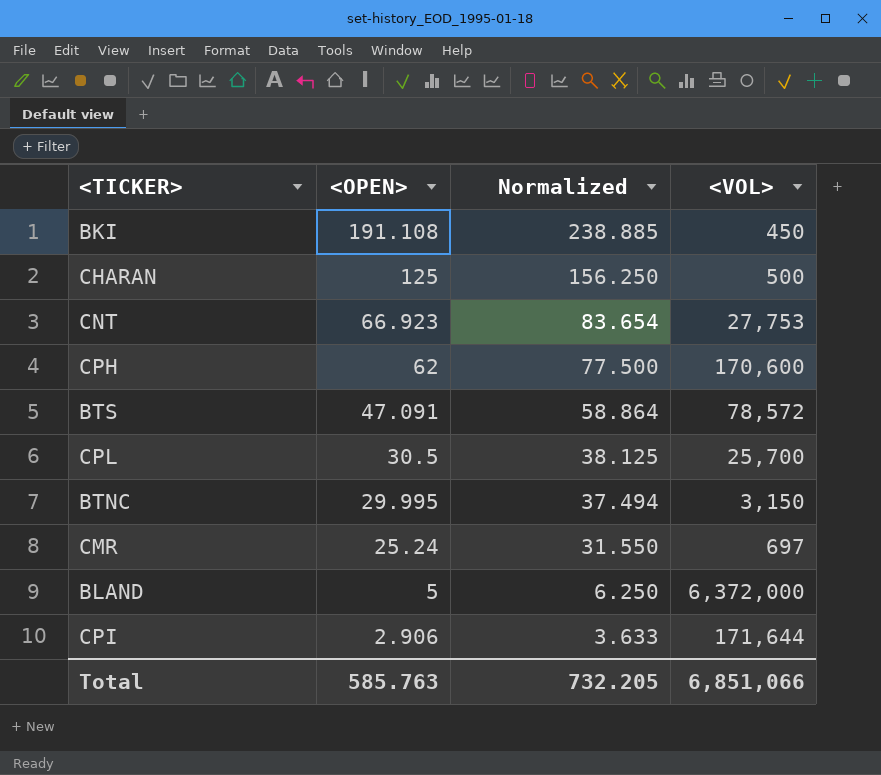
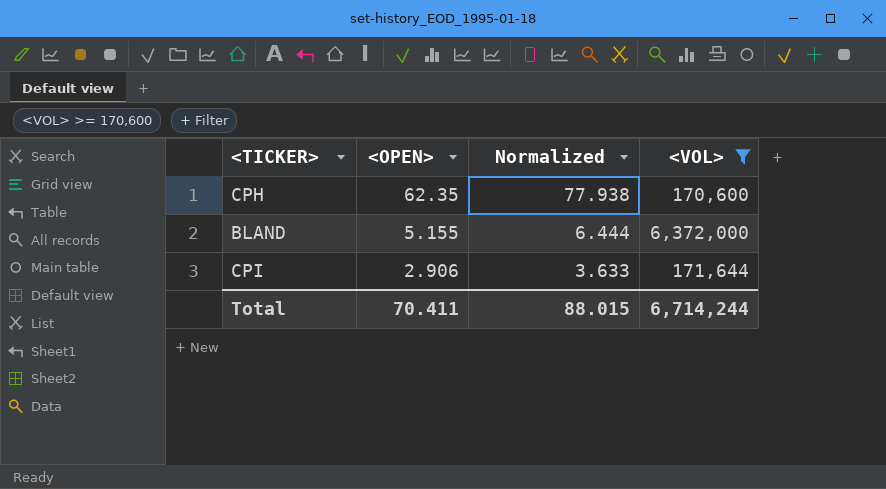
filter: none -> <VOL> >= 170,600
CPH | <OPEN>: 62 -> 62.35
CPH | Normalized: 77.500 -> 77.938
BLAND | <OPEN>: 5 -> 5.155
BLAND | Normalized: 6.250 -> 6.444
Total | <OPEN>: 585.763 -> 70.411
Total | Normalized: 732.205 -> 88.015
Total | <VOL>: 6,851,066 -> 6,714,244

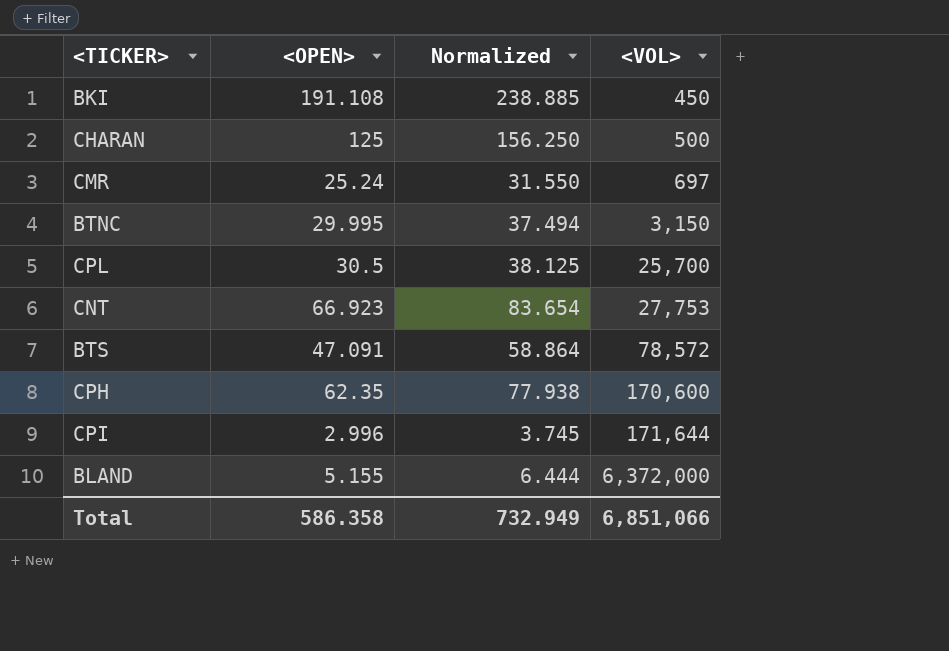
filter: <VOL> >= 170,600 -> none
row order: <OPEN> descending -> <VOL> ascending
CPI | <OPEN>: 2.906 -> 2.996
CPI | Normalized: 3.633 -> 3.745
Total | <OPEN>: 70.411 -> 586.358
Total | Normalized: 88.015 -> 732.949
Total | <VOL>: 6,714,244 -> 6,851,066

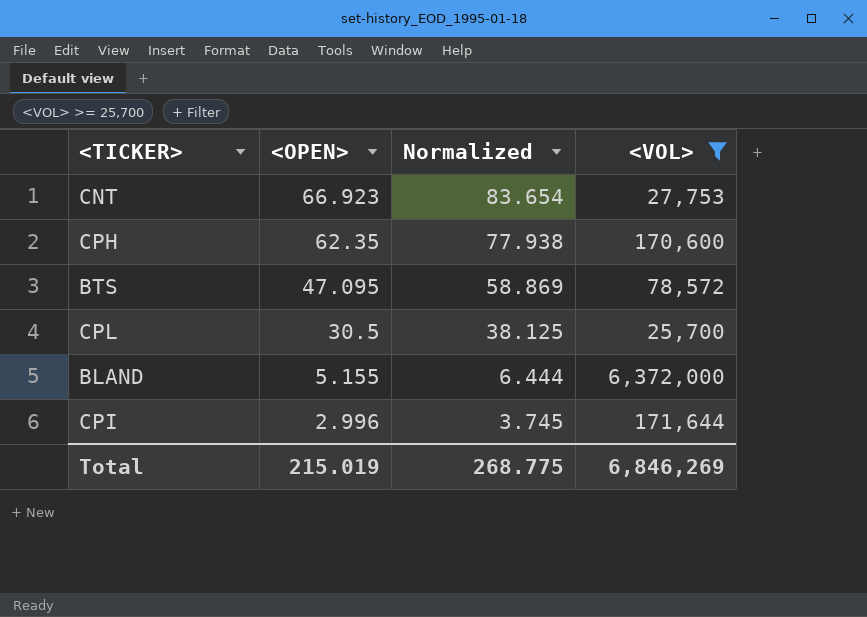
filter: none -> <VOL> >= 25,700
row order: <VOL> ascending -> <OPEN> descending
BTS | <OPEN>: 47.091 -> 47.095
BTS | Normalized: 58.864 -> 58.869
Total | <OPEN>: 586.358 -> 215.019
Total | Normalized: 732.949 -> 268.775
Total | <VOL>: 6,851,066 -> 6,846,269

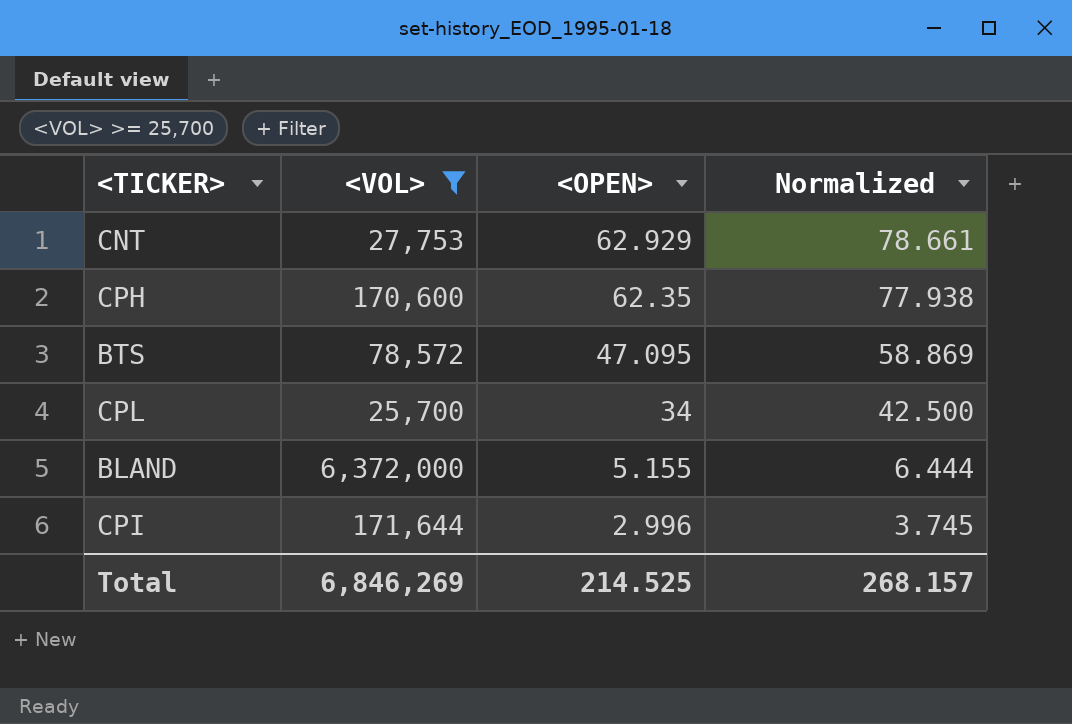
column <VOL> | position: 4 -> 2
CNT | <OPEN>: 66.923 -> 62.929
CNT | Normalized: 83.654 -> 78.661
CPL | <OPEN>: 30.5 -> 34
CPL | Normalized: 38.125 -> 42.500
Total | <OPEN>: 215.019 -> 214.525
Total | Normalized: 268.775 -> 268.157

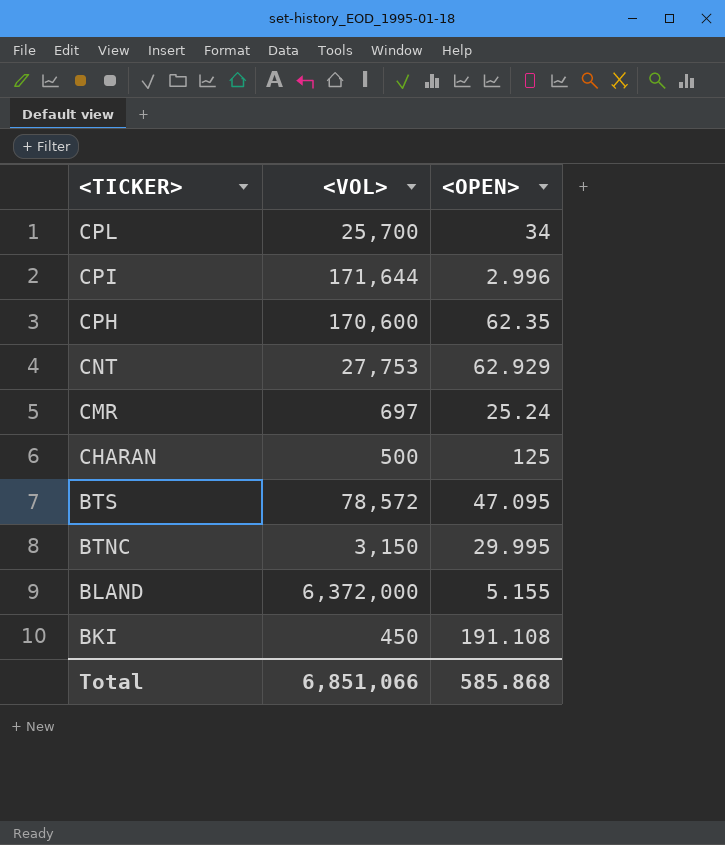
filter: <VOL> >= 25,700 -> none
row order: <OPEN> descending -> <TICKER> descending
column Normalized | formula: [<OPEN>] * 1.25 -> none
Total | <VOL>: 6,846,269 -> 6,851,066
Total | <OPEN>: 214.525 -> 585.868

